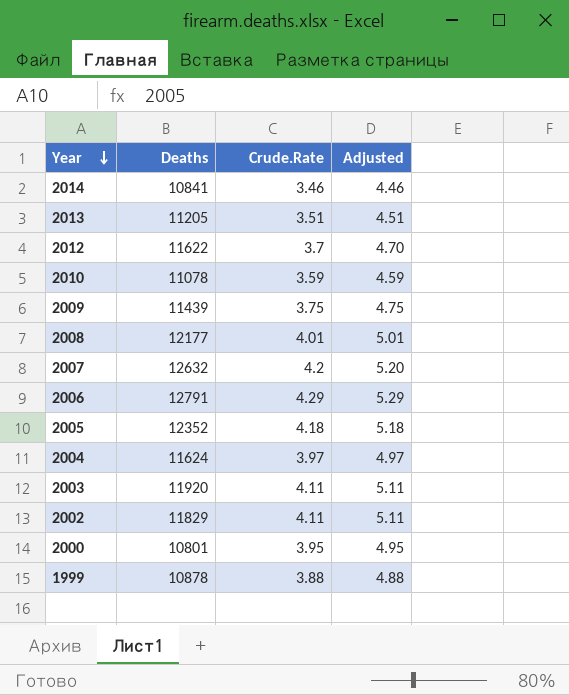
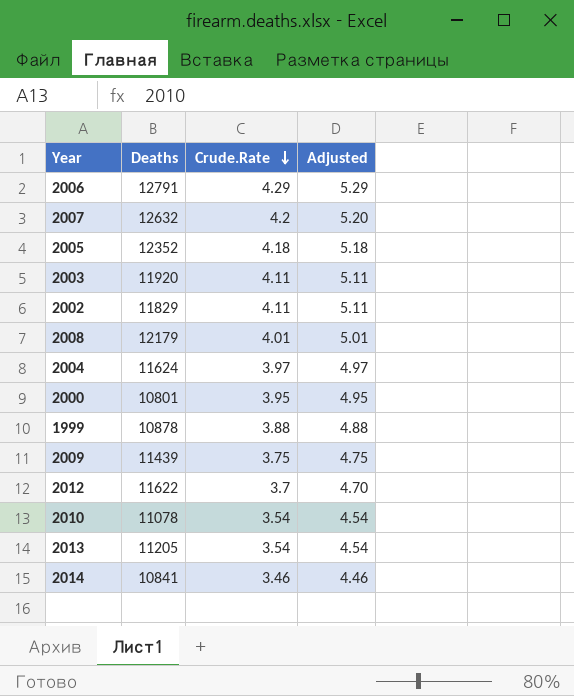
row order: Year descending -> Crude.Rate descending
2008 | Deaths: 12177 -> 12179
2010 | Crude.Rate: 3.59 -> 3.54
2010 | Adjusted: 4.59 -> 4.54
2013 | Crude.Rate: 3.51 -> 3.54
2013 | Adjusted: 4.51 -> 4.54

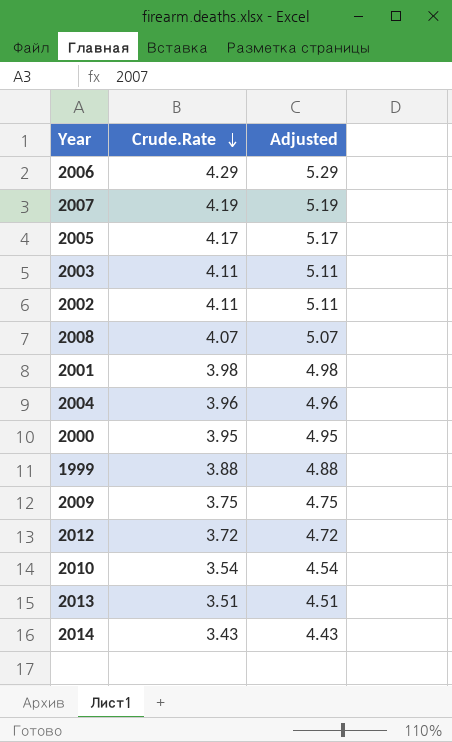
column Deaths | position: 2 -> none
2007 | Crude.Rate: 4.2 -> 4.19
2007 | Adjusted: 5.20 -> 5.19
2005 | Crude.Rate: 4.18 -> 4.17
2005 | Adjusted: 5.18 -> 5.17
2008 | Crude.Rate: 4.01 -> 4.07
2008 | Adjusted: 5.01 -> 5.07
row 2001: none -> 3.98 | 4.98
2004 | Crude.Rate: 3.97 -> 3.96
2004 | Adjusted: 4.97 -> 4.96
2012 | Crude.Rate: 3.7 -> 3.72
2012 | Adjusted: 4.70 -> 4.72
2013 | Crude.Rate: 3.54 -> 3.51
2013 | Adjusted: 4.54 -> 4.51
2014 | Crude.Rate: 3.46 -> 3.43
2014 | Adjusted: 4.46 -> 4.43

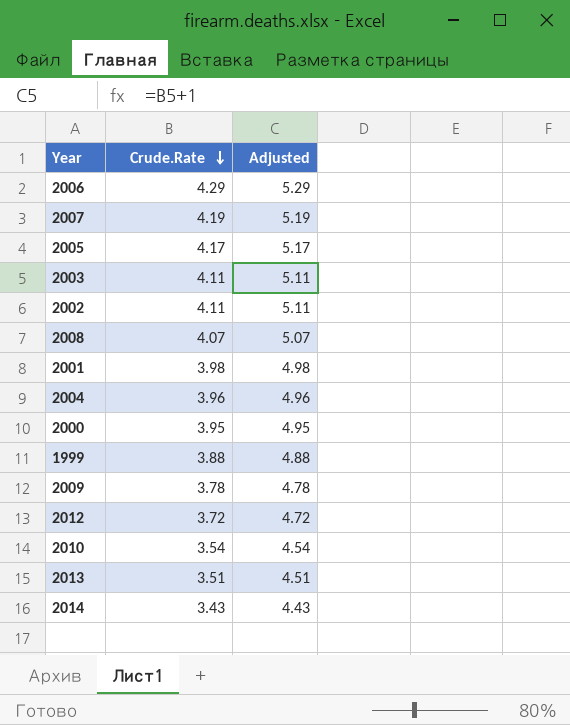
2009 | Crude.Rate: 3.75 -> 3.78
2009 | Adjusted: 4.75 -> 4.78

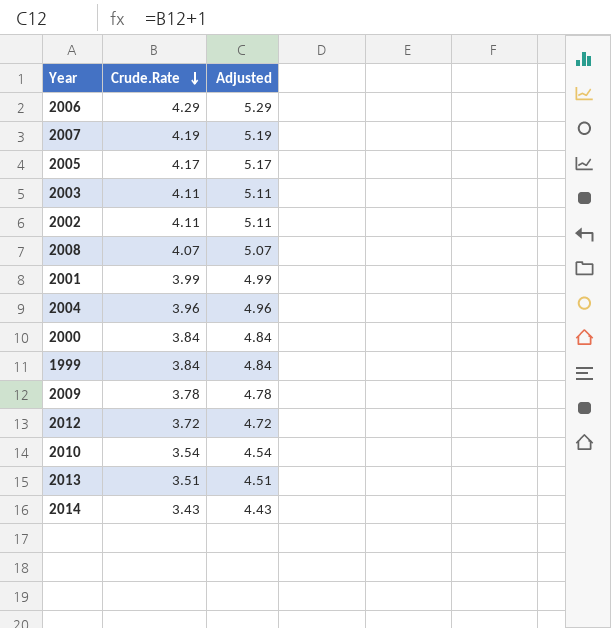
2001 | Crude.Rate: 3.98 -> 3.99
2001 | Adjusted: 4.98 -> 4.99
2000 | Crude.Rate: 3.95 -> 3.84
2000 | Adjusted: 4.95 -> 4.84
1999 | Crude.Rate: 3.88 -> 3.84
1999 | Adjusted: 4.88 -> 4.84

